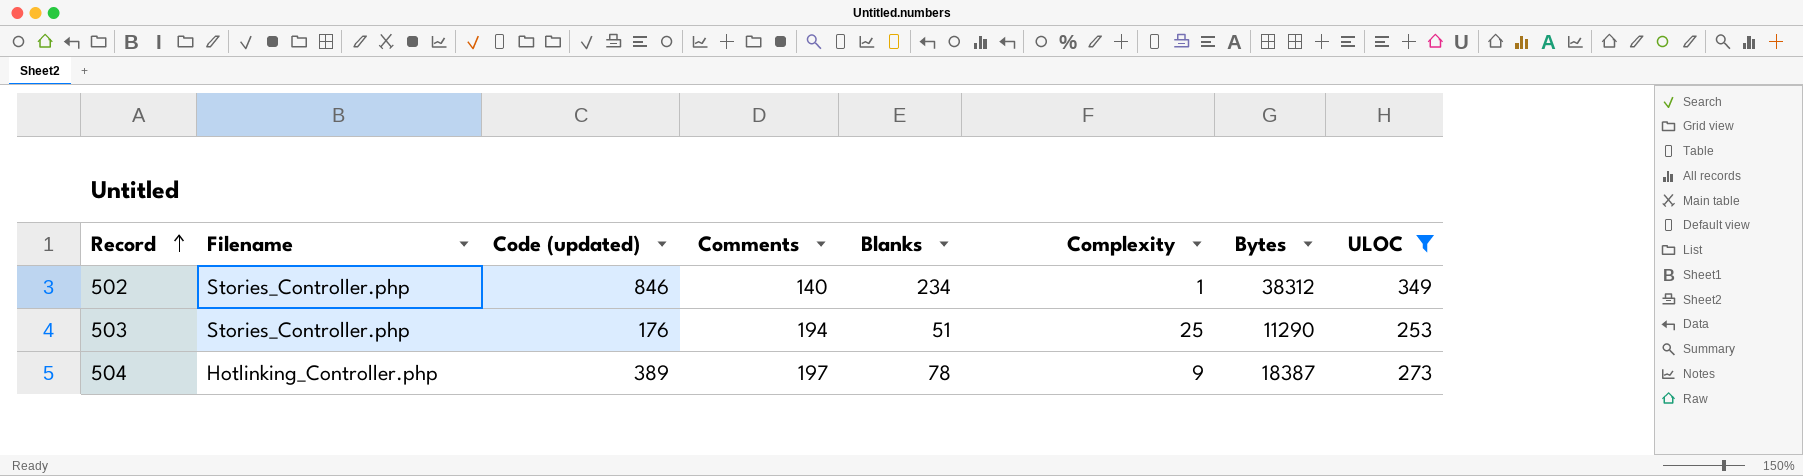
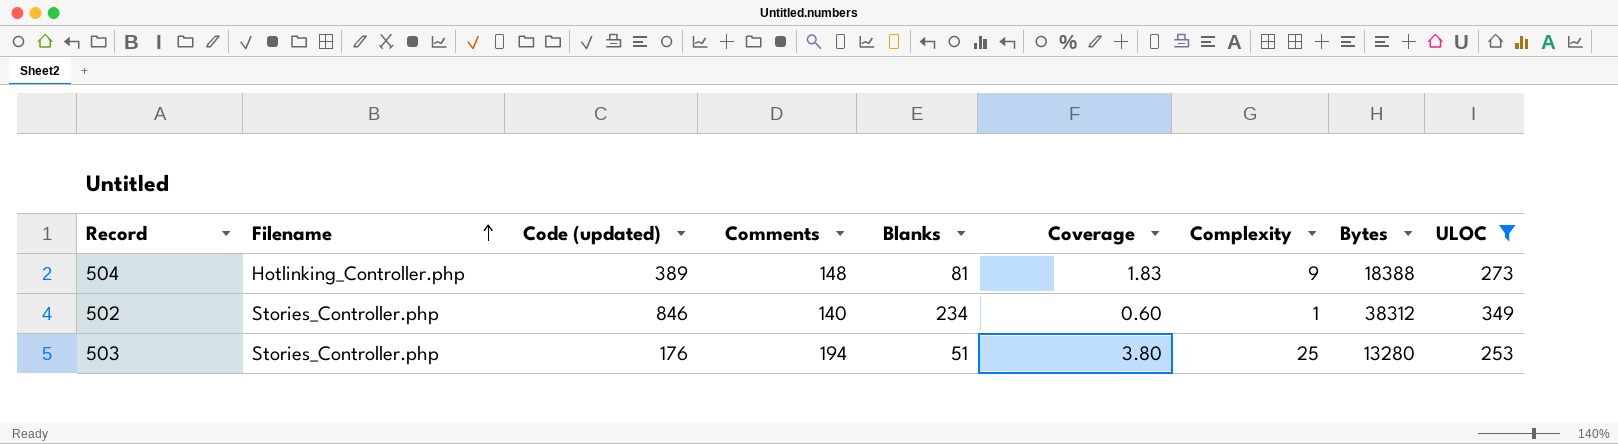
row order: Record ascending -> Filename ascending
column Coverage | formula: none -> [Comments] / [Blanks]
504 | Comments: 197 -> 148
504 | Blanks: 78 -> 81
504 | Bytes: 18387 -> 18388
503 | Bytes: 11290 -> 13280

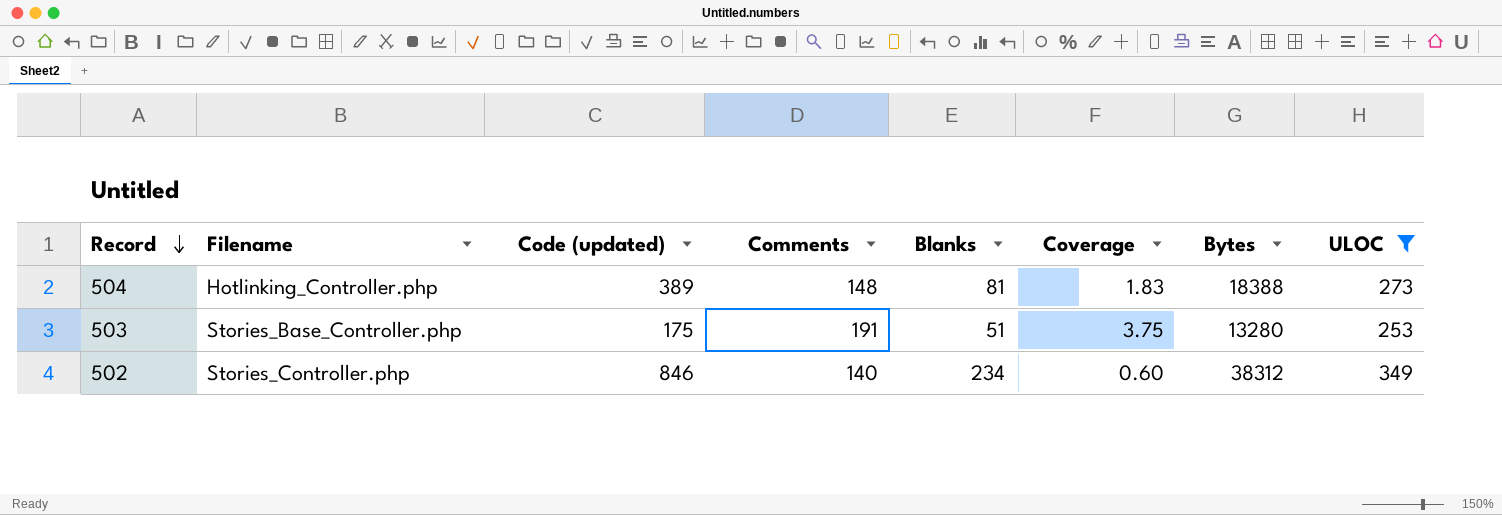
row order: Filename ascending -> Record descending
column Complexity | position: 7 -> none
503 | Filename: Stories_Controller.php -> Stories_Base_Controller.php
503 | Code (updated): 176 -> 175
503 | Comments: 194 -> 191
503 | Coverage: 3.80 -> 3.75

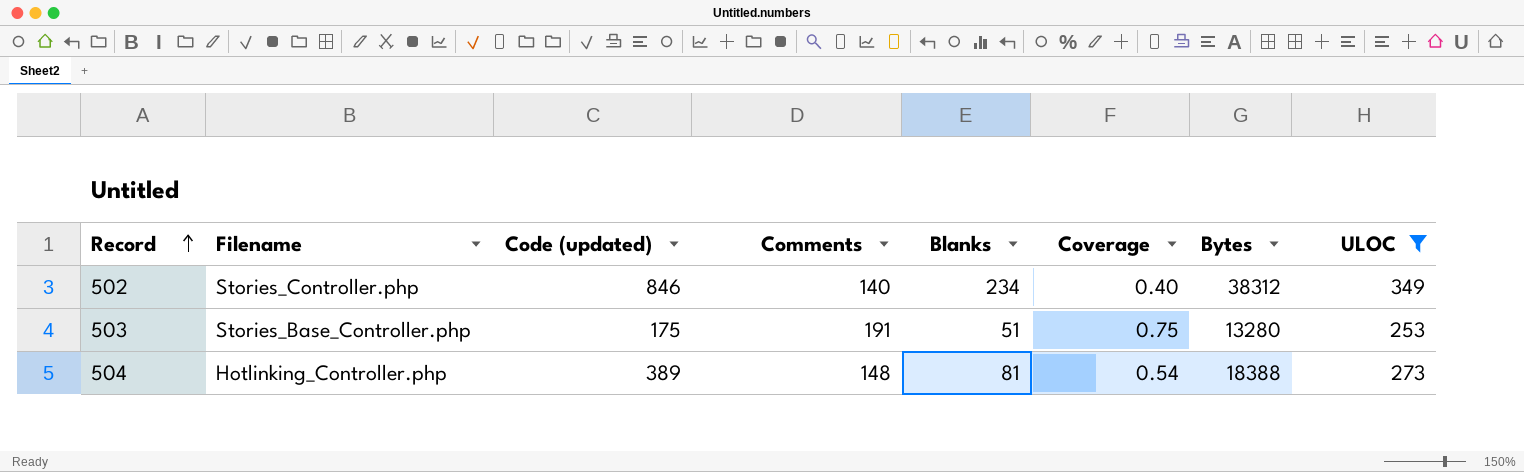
row order: Record descending -> Record ascending
column Coverage | formula: [Comments] / [Blanks] -> [Comments] / [ULOC]

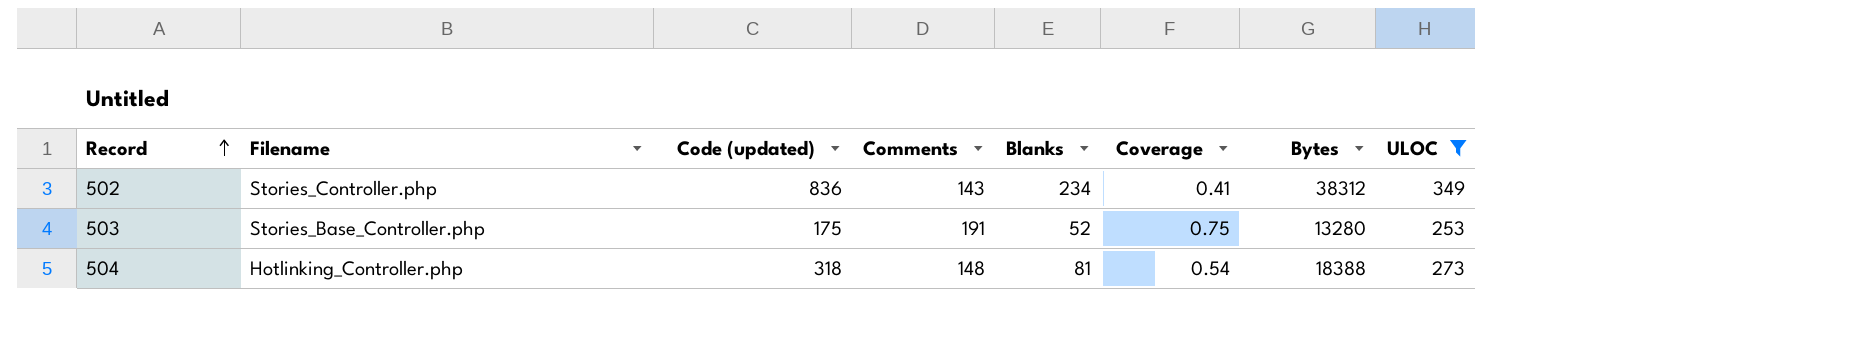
502 | Code (updated): 846 -> 836
502 | Comments: 140 -> 143
502 | Coverage: 0.40 -> 0.41
503 | Blanks: 51 -> 52
504 | Code (updated): 389 -> 318

